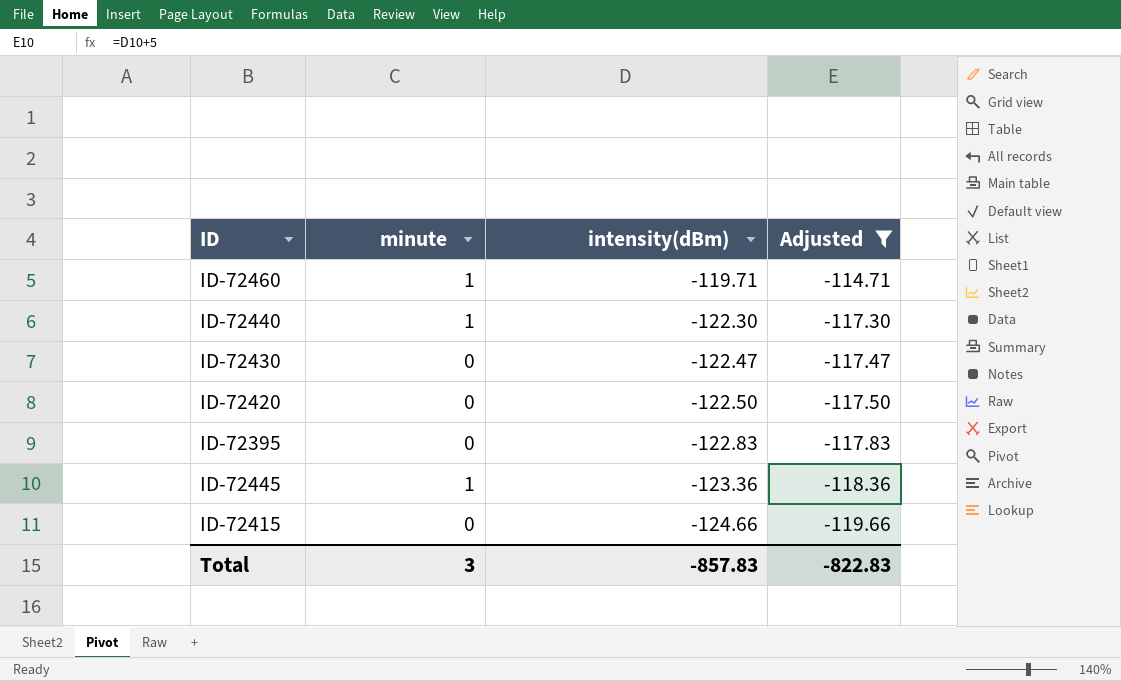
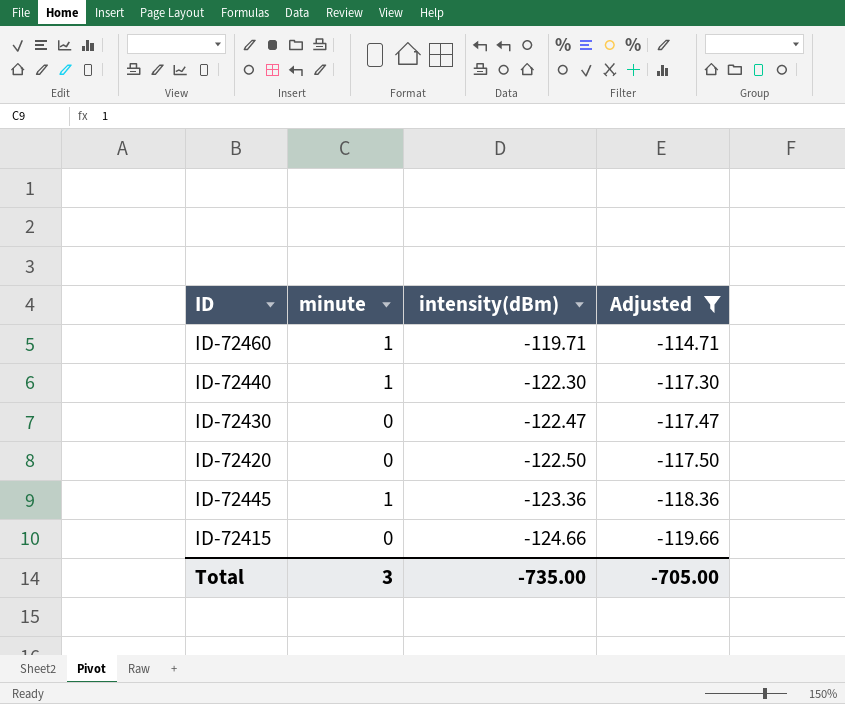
row ID-72395: 0 | -122.83 | -117.83 -> none
Total | intensity(dBm): -857.83 -> -735.00
Total | Adjusted: -822.83 -> -705.00

